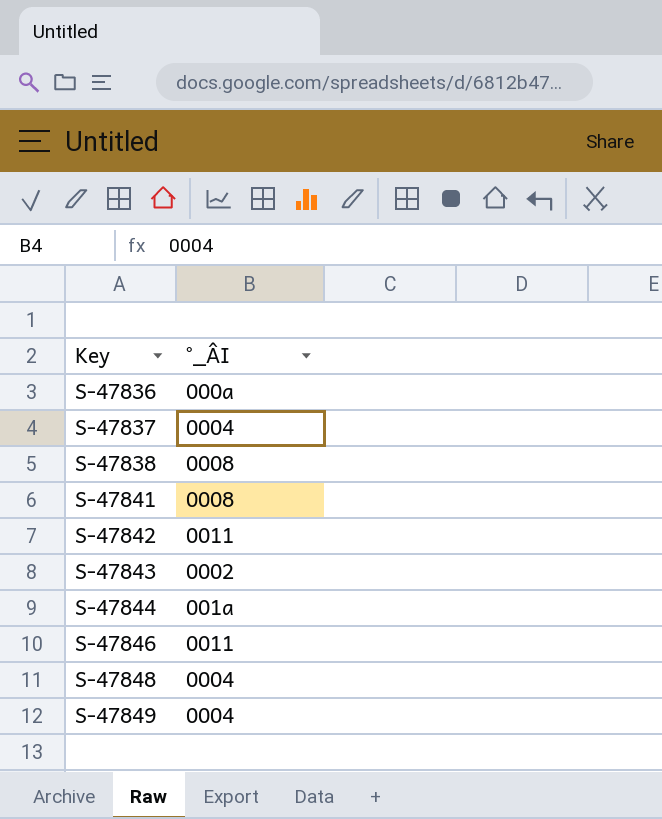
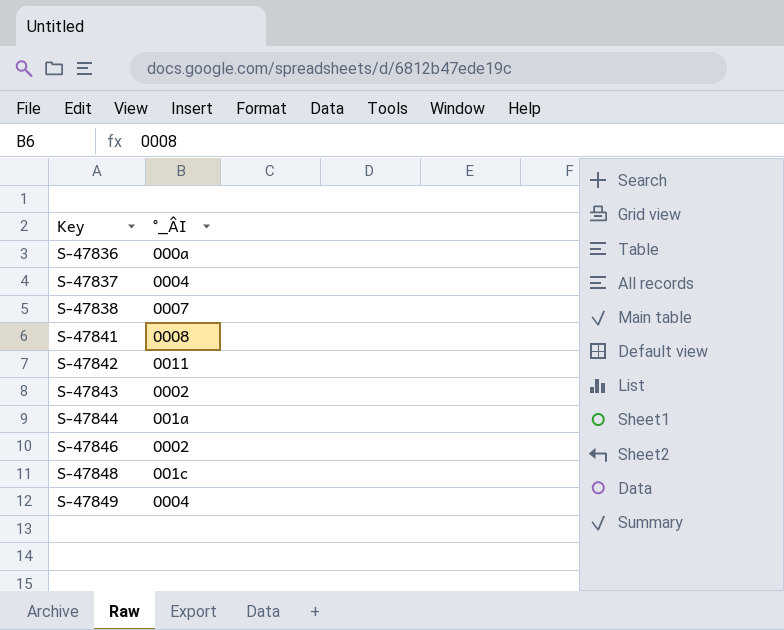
S-47838 | °_ÂI: 0008 -> 0007
S-47846 | °_ÂI: 0011 -> 0002
S-47848 | °_ÂI: 0004 -> 001c

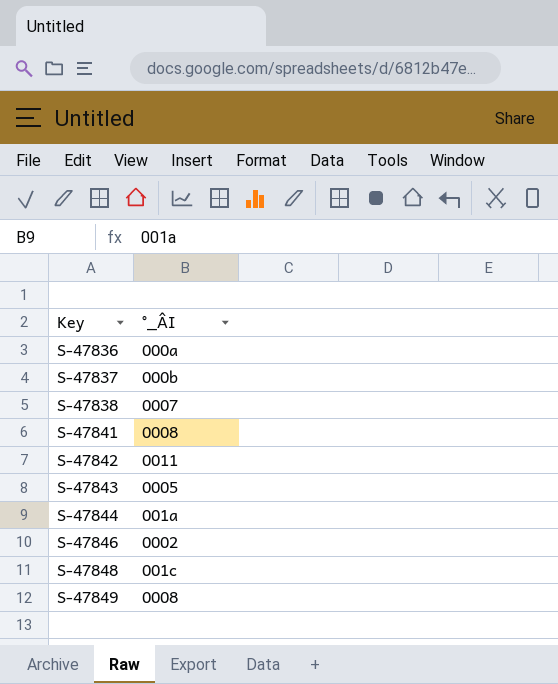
S-47837 | °_ÂI: 0004 -> 000b
S-47843 | °_ÂI: 0002 -> 0005
S-47849 | °_ÂI: 0004 -> 0008

